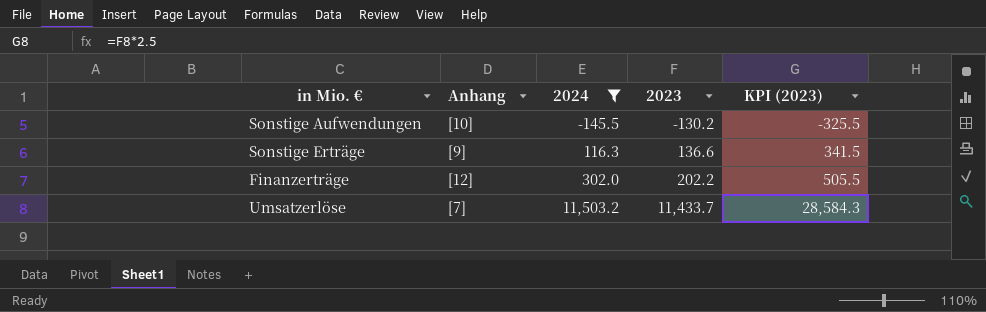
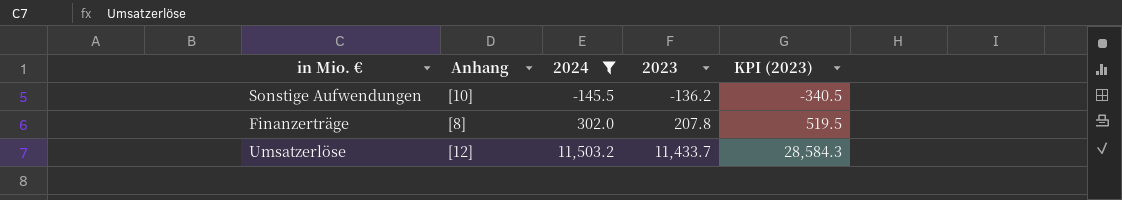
row Sonstige Erträge: [9] | 116.3 | 136.6 | 341.5 -> none
Sonstige Aufwendungen | 2023: -130.2 -> -136.2
Sonstige Aufwendungen | KPI (2023): -325.5 -> -340.5
Finanzerträge | Anhang: [12] -> [8]
Finanzerträge | 2023: 202.2 -> 207.8
Finanzerträge | KPI (2023): 505.5 -> 519.5
Umsatzerlöse | Anhang: [7] -> [12]

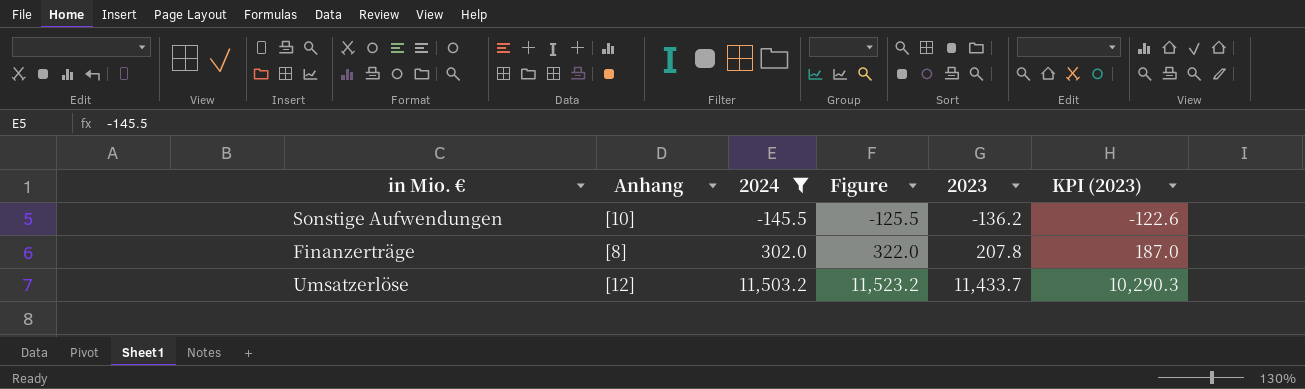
column Figure | formula: none -> [2024] + 20
column KPI (2023) | formula: [2023] * 2.5 -> [2023] * 0.9

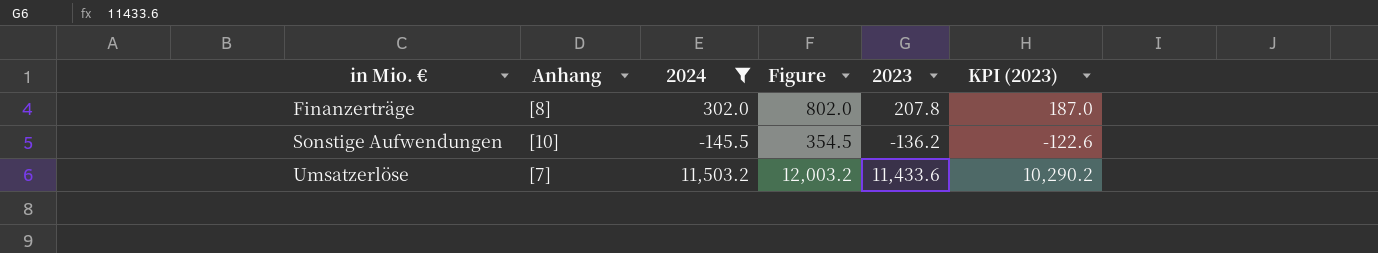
row order: 2024 ascending -> in Mio. € ascending
column Figure | formula: [2024] + 20 -> [2024] + 500
Umsatzerlöse | Anhang: [12] -> [7]
Umsatzerlöse | 2023: 11,433.7 -> 11,433.6
Umsatzerlöse | KPI (2023): 10,290.3 -> 10,290.2

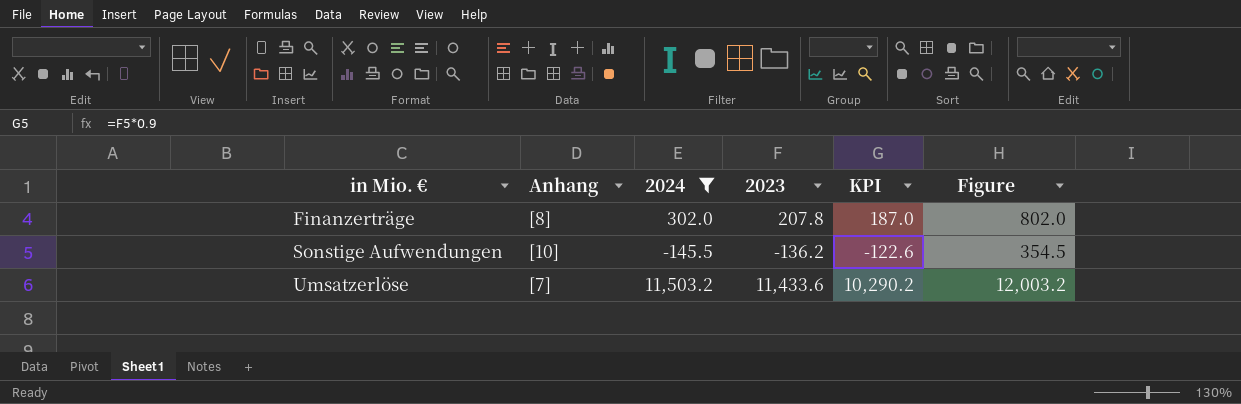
column name: KPI (2023) -> KPI
column Figure | position: 4 -> 6

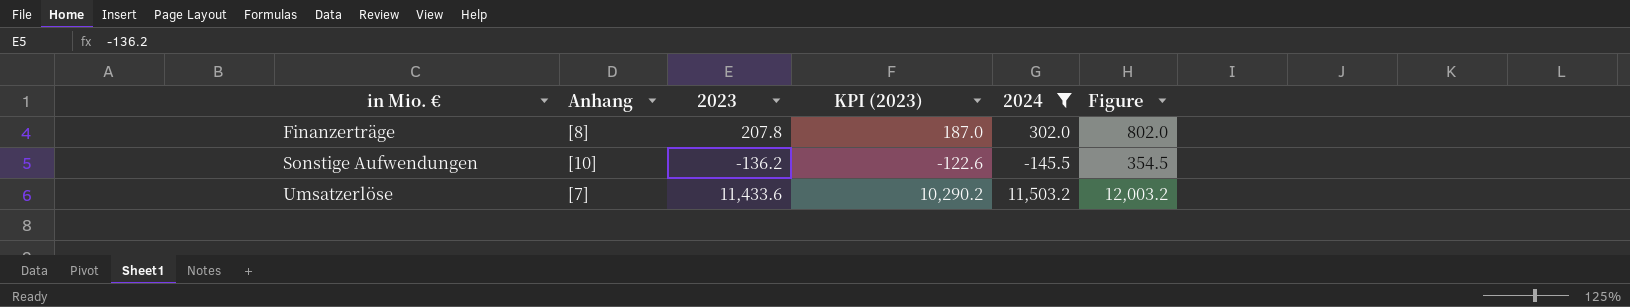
column name: KPI -> KPI (2023)
column 2024 | position: 3 -> 5

